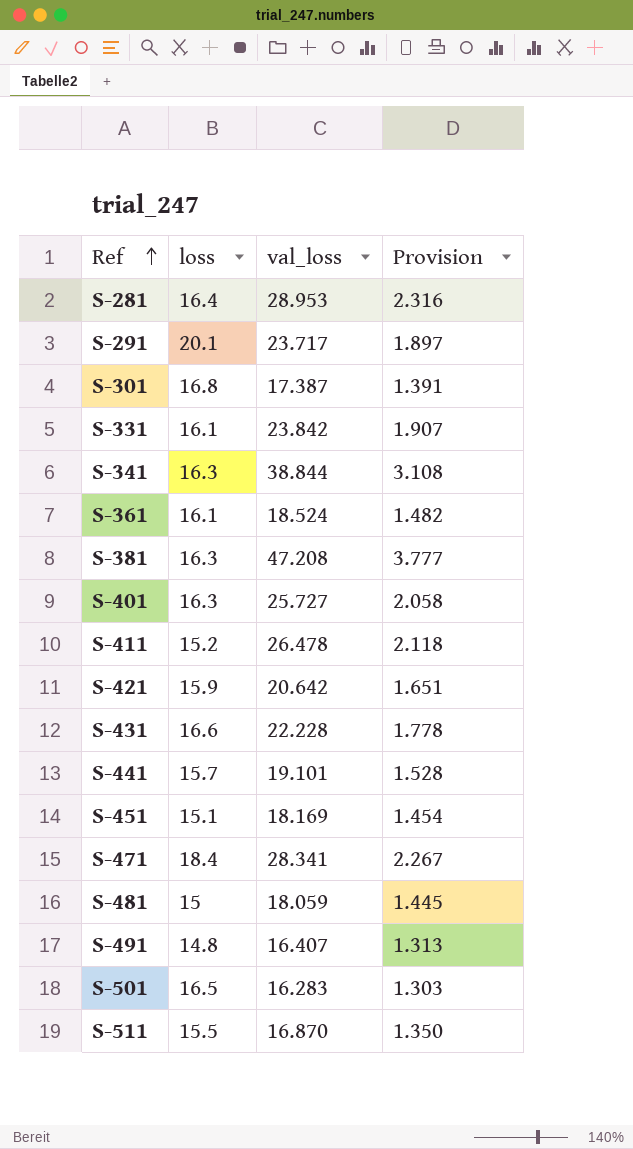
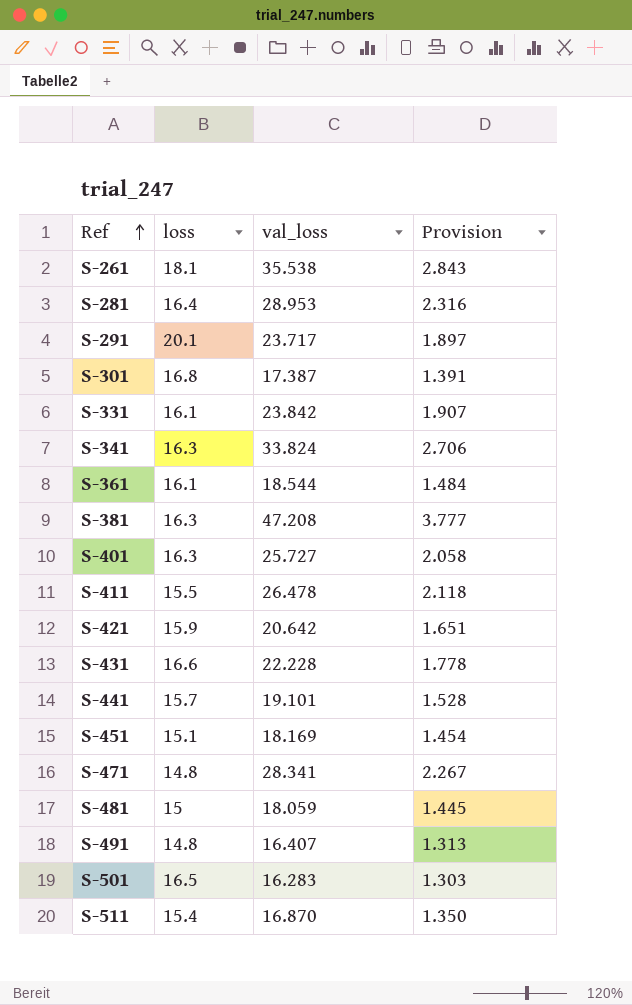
row S-261: none -> 18.1 | 35.538 | 2.843
S-341 | val_loss: 38.844 -> 33.824
S-341 | Provision: 3.108 -> 2.706
S-361 | val_loss: 18.524 -> 18.544
S-361 | Provision: 1.482 -> 1.484
S-411 | loss: 15.2 -> 15.5
S-471 | loss: 18.4 -> 14.8
S-511 | loss: 15.5 -> 15.4

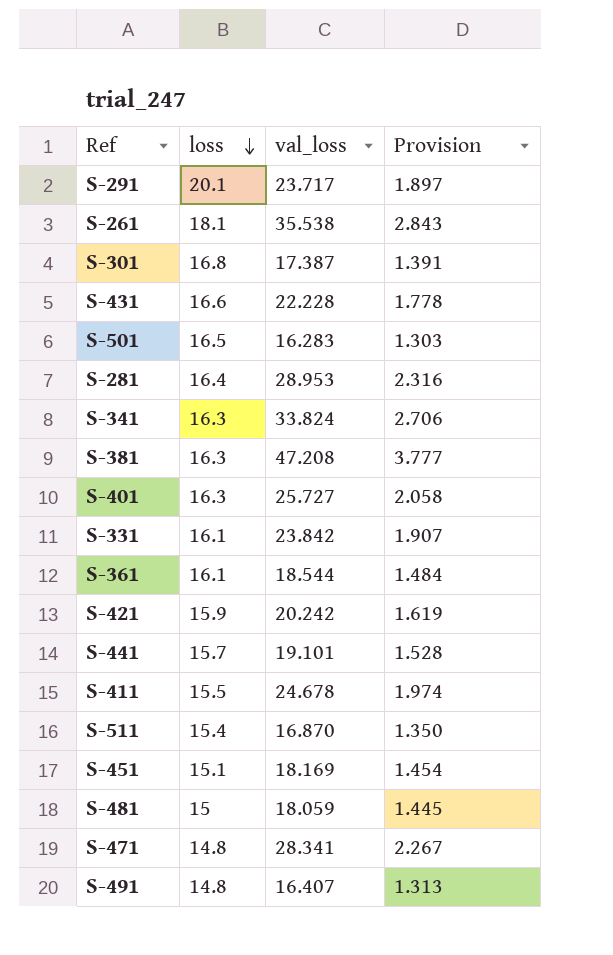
row order: Ref ascending -> loss descending
S-421 | val_loss: 20.642 -> 20.242
S-421 | Provision: 1.651 -> 1.619
S-411 | val_loss: 26.478 -> 24.678
S-411 | Provision: 2.118 -> 1.974

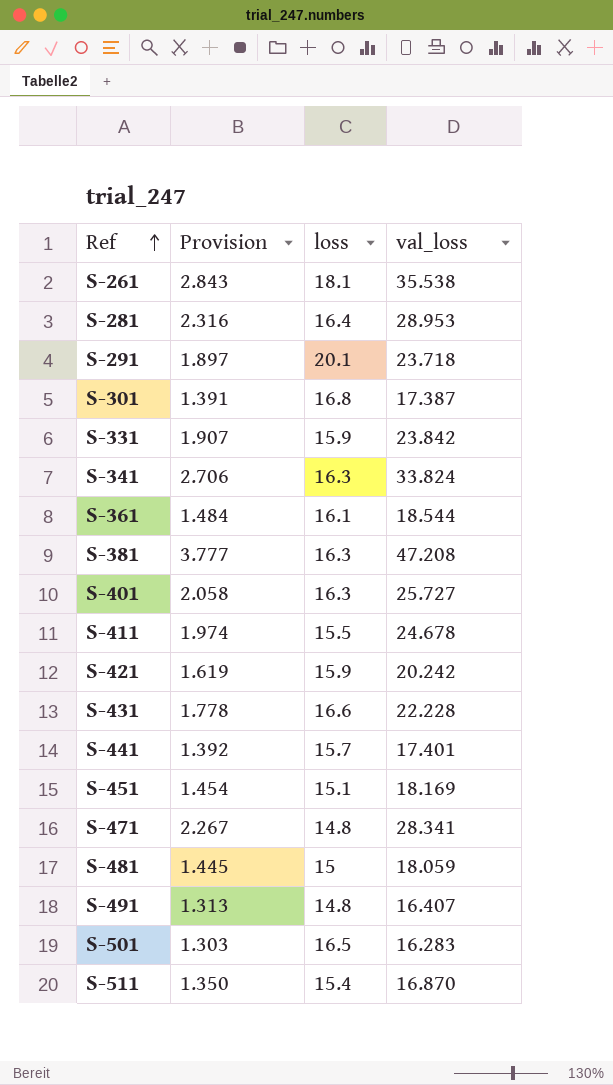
row order: loss descending -> Ref ascending
column Provision | position: 4 -> 2
S-291 | val_loss: 23.717 -> 23.718
S-331 | loss: 16.1 -> 15.9
S-441 | Provision: 1.528 -> 1.392
S-441 | val_loss: 19.101 -> 17.401

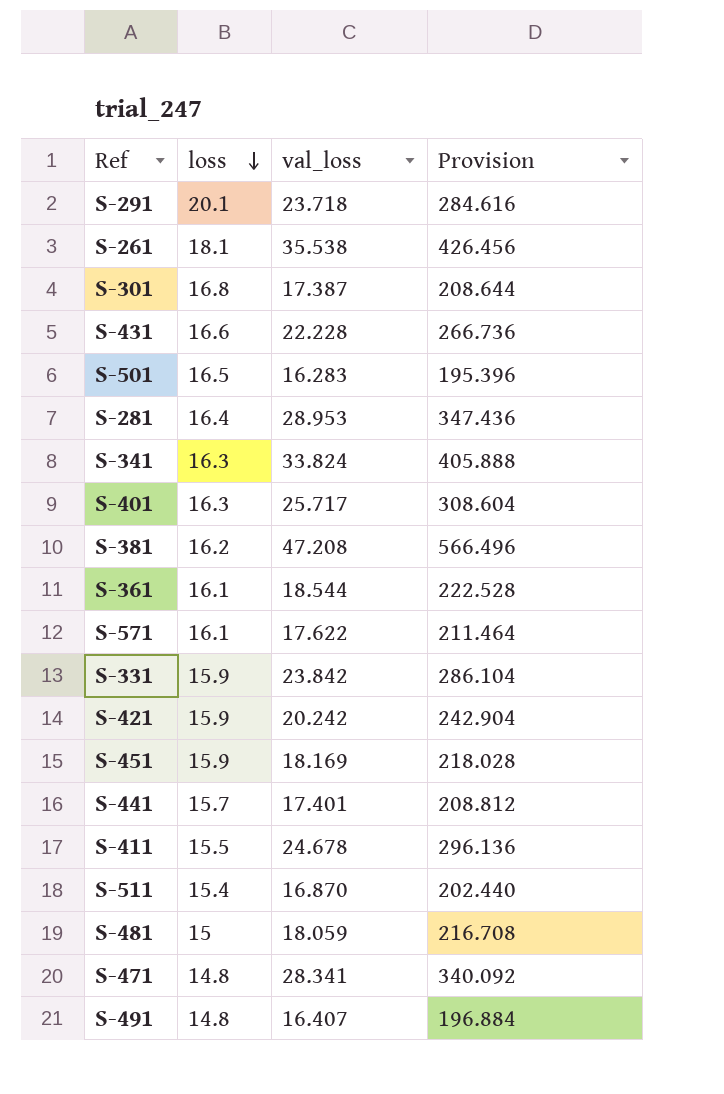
row order: Ref ascending -> loss descending
column Provision | formula: [val_loss] * 0.08 -> [val_loss] * 12
column Provision | position: 2 -> 4
S-401 | val_loss: 25.727 -> 25.717
S-381 | loss: 16.3 -> 16.2
row S-571: none -> 16.1 | 17.622 | 211.464
S-451 | loss: 15.1 -> 15.9

